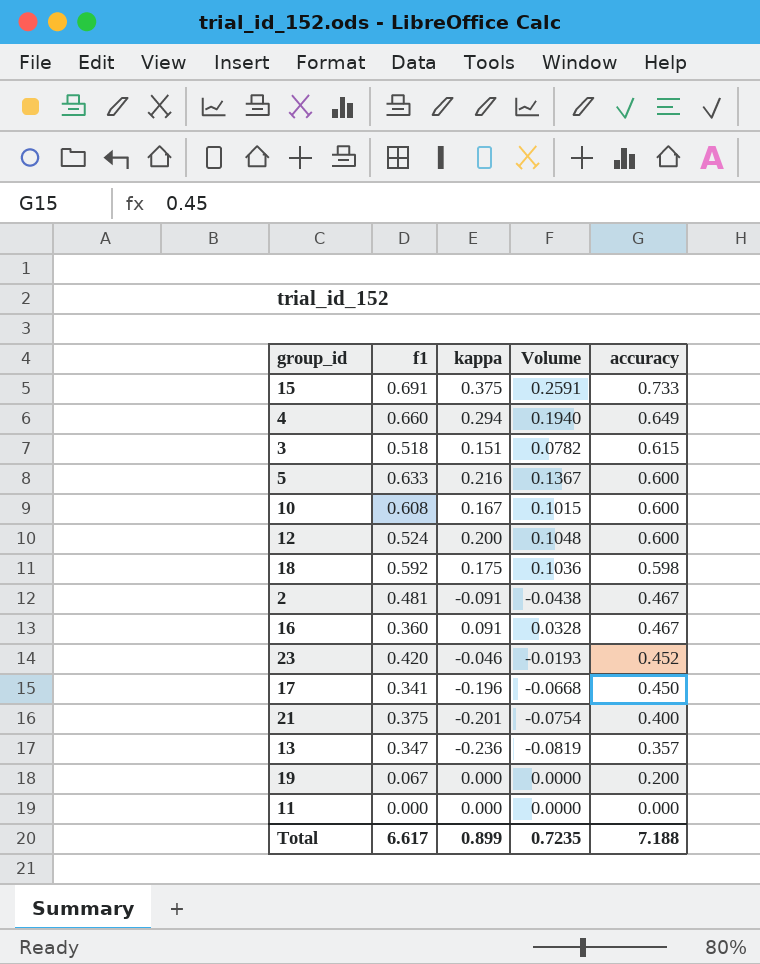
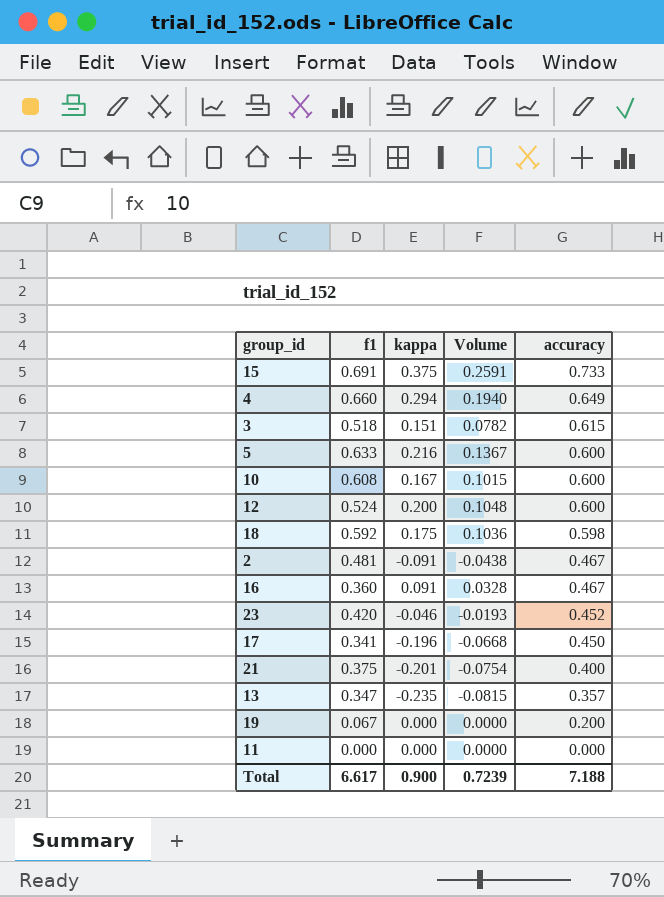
13 | kappa: -0.236 -> -0.235
13 | Volume: -0.0819 -> -0.0815
Total | kappa: 0.899 -> 0.900
Total | Volume: 0.7235 -> 0.7239

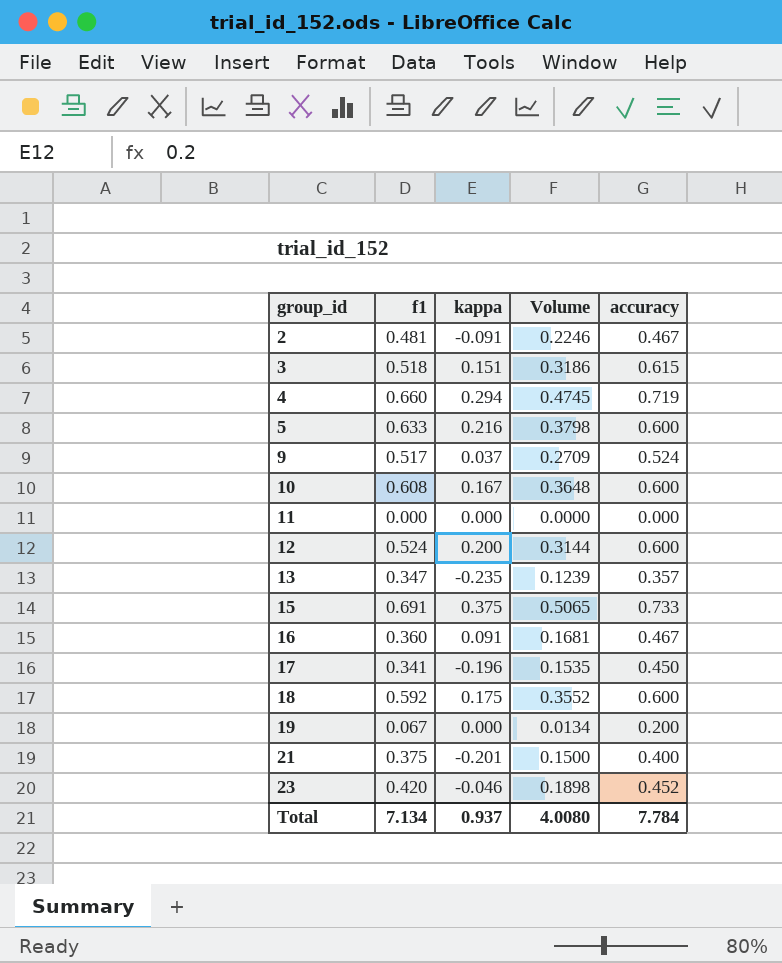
row order: accuracy descending -> group_id ascending
column Volume | formula: [f1] * [kappa] -> [f1] * [accuracy]
4 | accuracy: 0.649 -> 0.719
row 9: none -> 0.517 | 0.037 | 0.2709 | 0.524
18 | accuracy: 0.598 -> 0.600
Total | f1: 6.617 -> 7.134
Total | kappa: 0.900 -> 0.937
Total | Volume: 0.7239 -> 4.0080
Total | accuracy: 7.188 -> 7.784

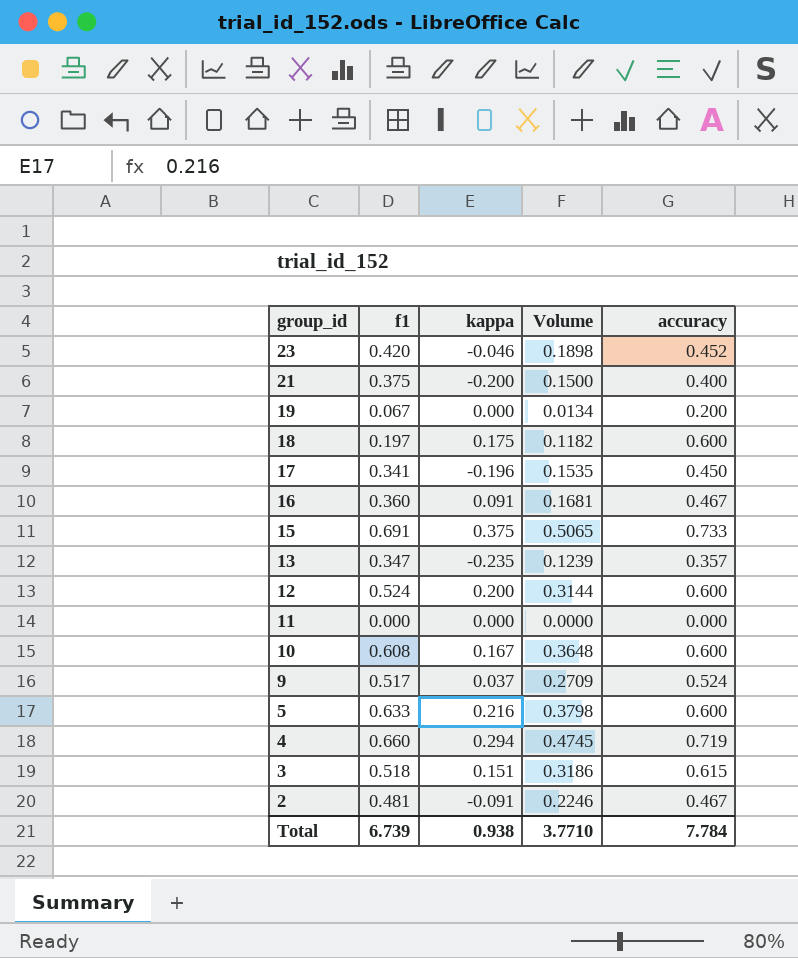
row order: group_id ascending -> group_id descending
21 | kappa: -0.201 -> -0.200
18 | f1: 0.592 -> 0.197
18 | Volume: 0.3552 -> 0.1182
Total | f1: 7.134 -> 6.739
Total | kappa: 0.937 -> 0.938
Total | Volume: 4.0080 -> 3.7710

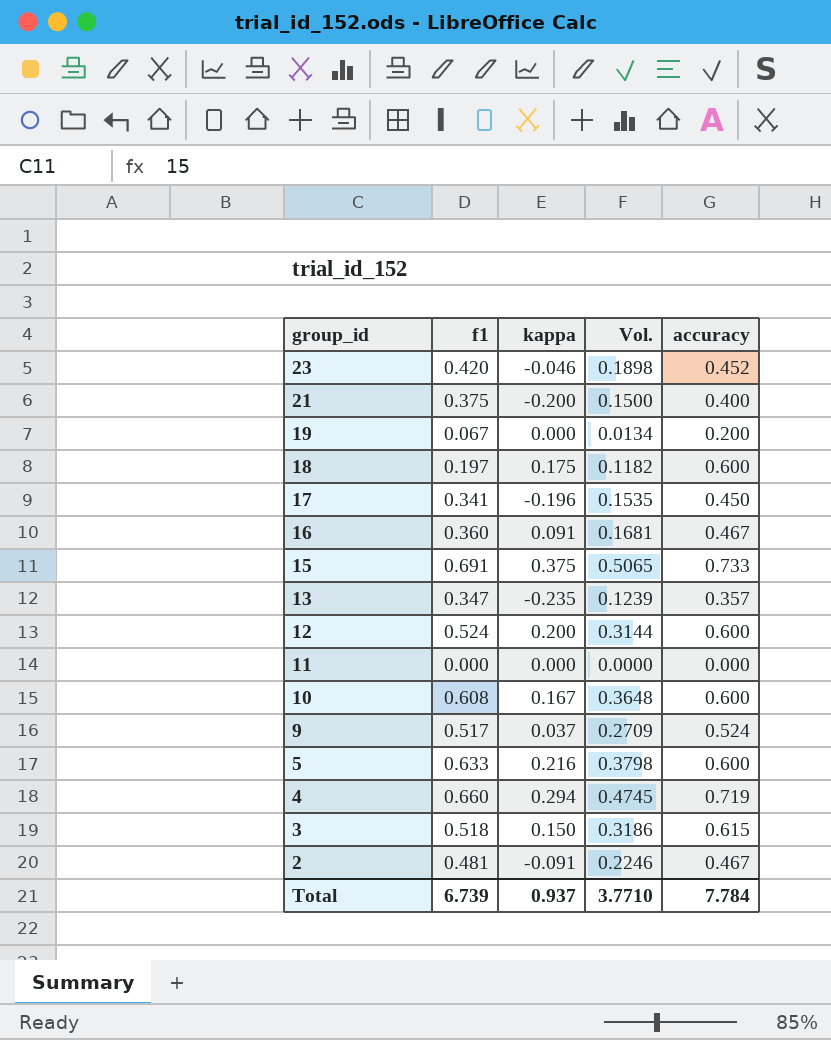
column name: Volume -> Vol.
3 | kappa: 0.151 -> 0.150
Total | kappa: 0.938 -> 0.937

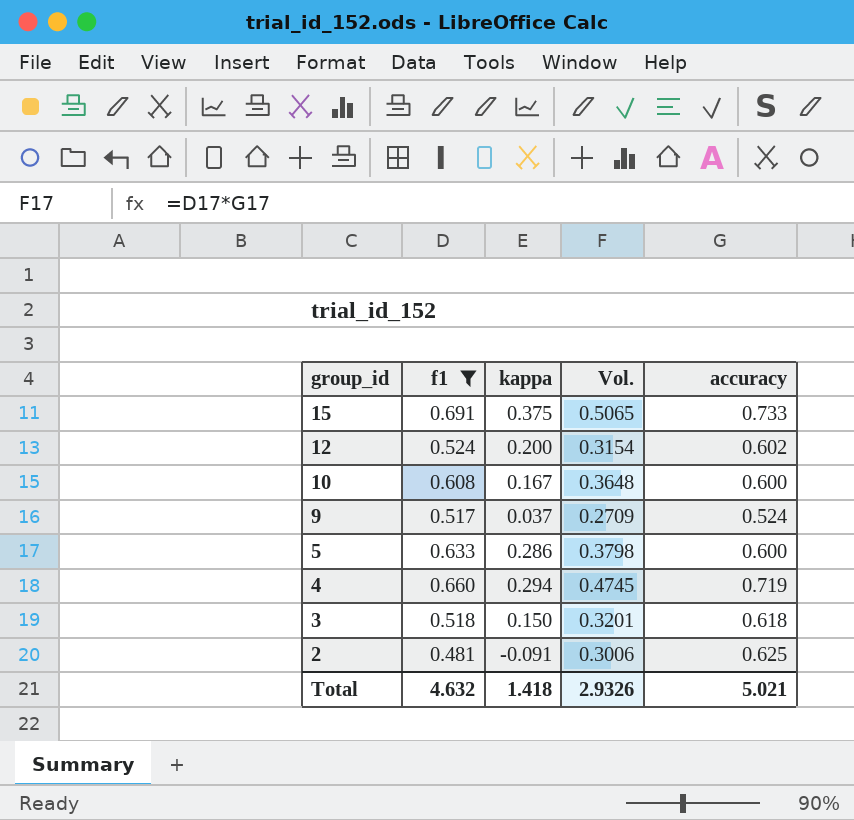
filter: none -> f1 >= 0.481
12 | Vol.: 0.3144 -> 0.3154
12 | accuracy: 0.600 -> 0.602
5 | kappa: 0.216 -> 0.286
3 | Vol.: 0.3186 -> 0.3201
3 | accuracy: 0.615 -> 0.618
2 | Vol.: 0.2246 -> 0.3006
2 | accuracy: 0.467 -> 0.625
Total | f1: 6.739 -> 4.632
Total | kappa: 0.937 -> 1.418
Total | Vol.: 3.7710 -> 2.9326
Total | accuracy: 7.784 -> 5.021

